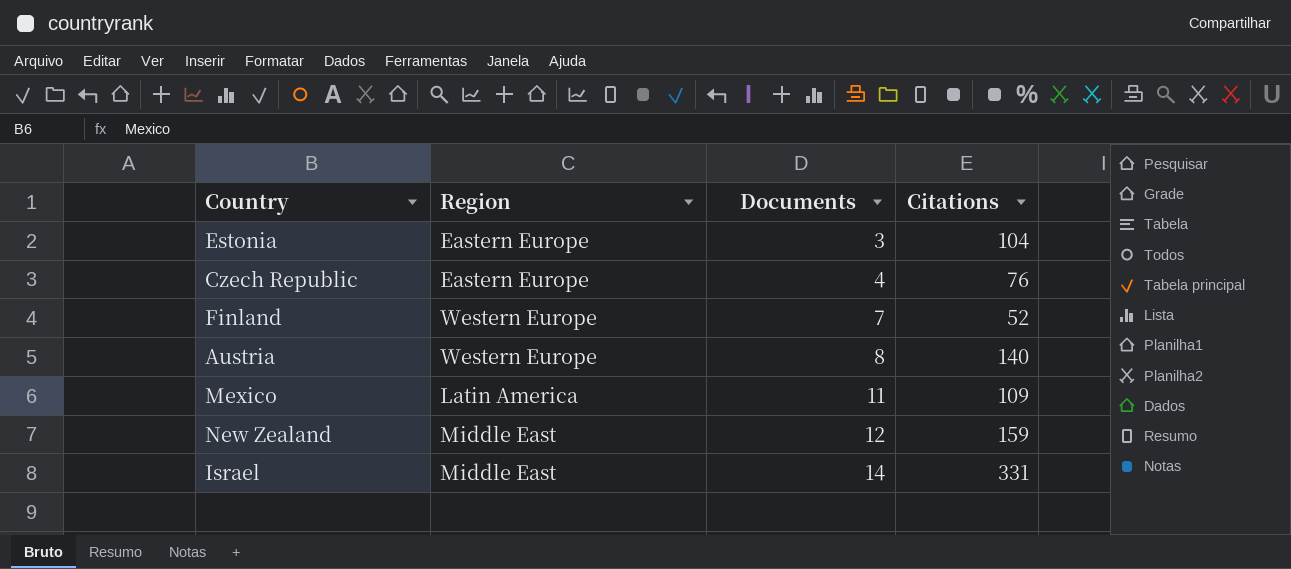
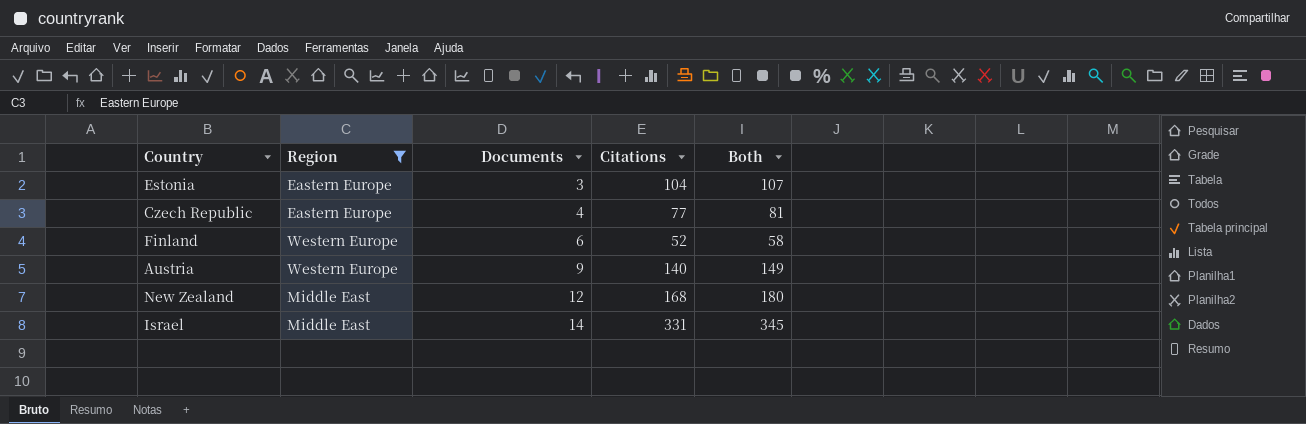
filter: none -> Region != Latin America
column Both | formula: none -> [Documents] + [Citations]
Czech Republic | Citations: 76 -> 77
Finland | Documents: 7 -> 6
Austria | Documents: 8 -> 9
New Zealand | Citations: 159 -> 168

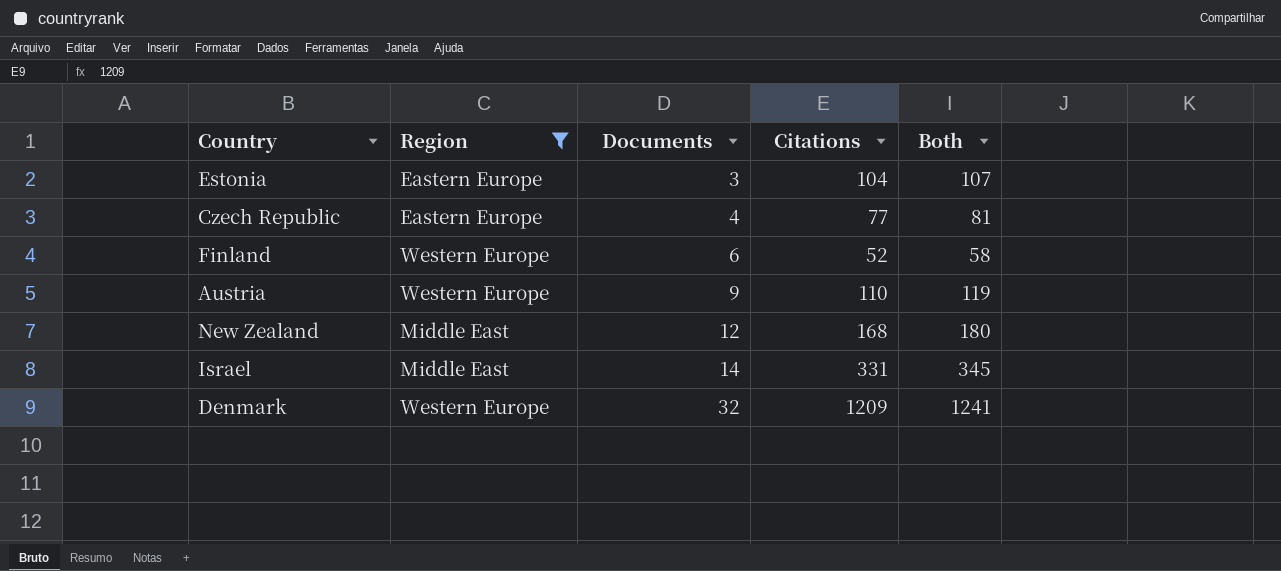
Austria | Citations: 140 -> 110
Austria | Both: 149 -> 119
row Denmark: none -> Western Europe | 32 | 1209 | 1241

